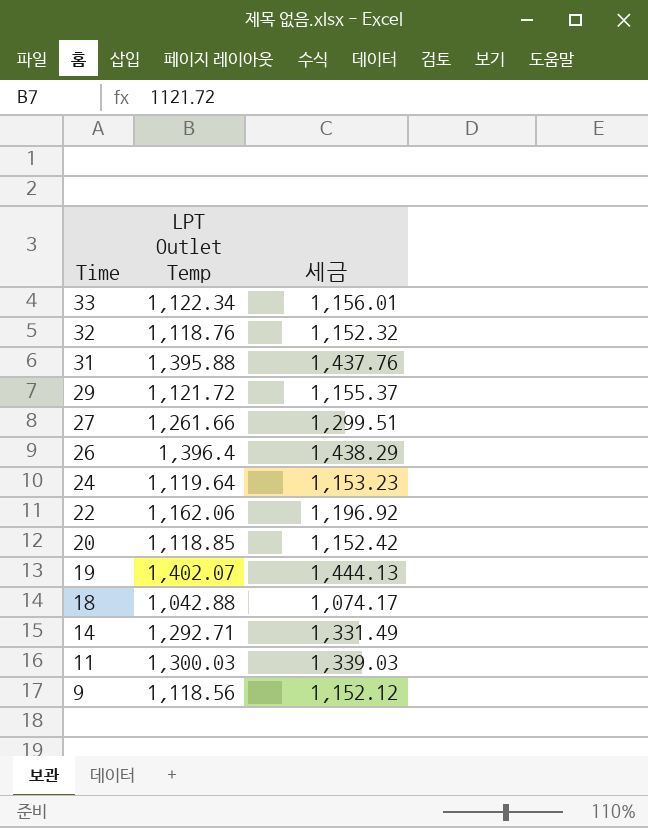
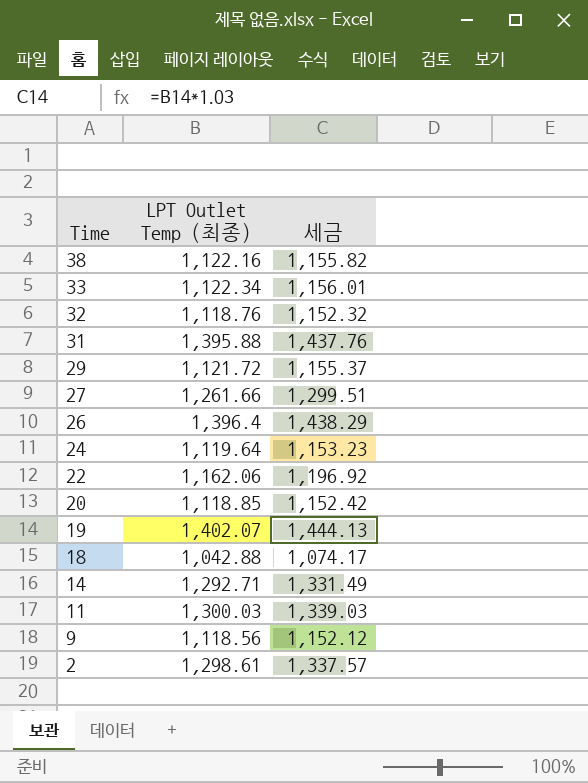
column name: LPT Outlet Temp -> LPT Outlet Temp (최종)
row 38: none -> 1,122.16 | 1,155.82
row 2: none -> 1,298.61 | 1,337.57

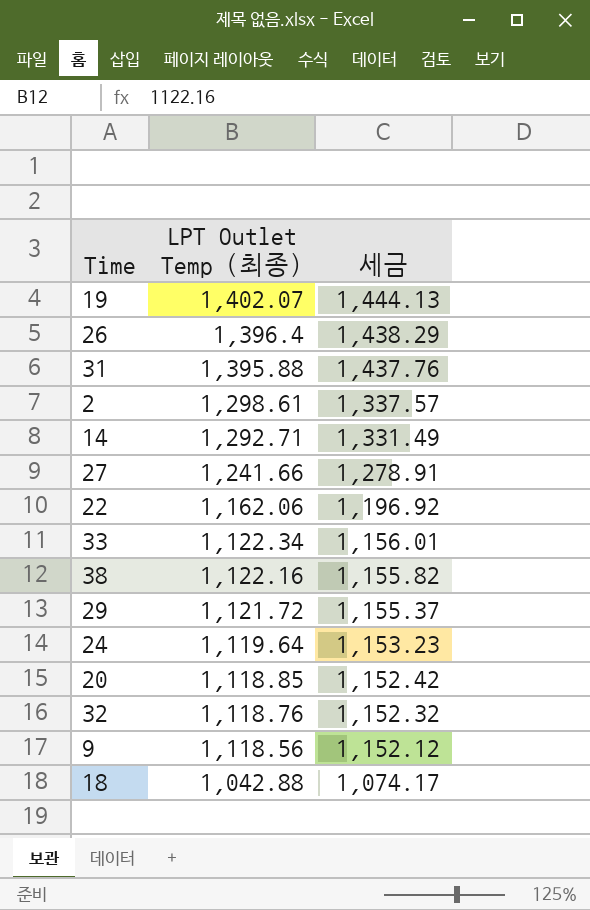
row order: Time descending -> LPT Outlet Temp (최종) descending
row 11: 1,300.03 | 1,339.03 -> none
27 | LPT Outlet Temp (최종): 1,261.66 -> 1,241.66
27 | 세금: 1,299.51 -> 1,278.91

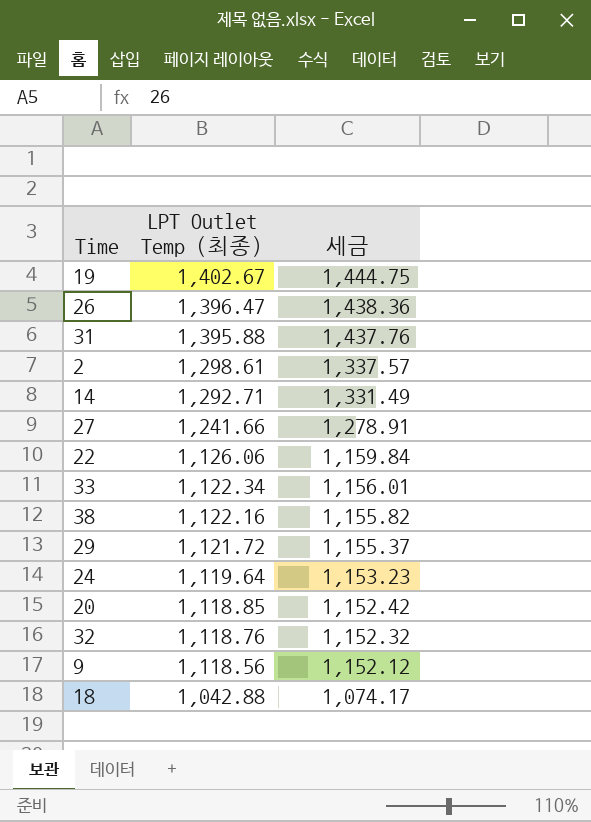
19 | LPT Outlet Temp (최종): 1,402.07 -> 1,402.67
19 | 세금: 1,444.13 -> 1,444.75
26 | LPT Outlet Temp (최종): 1,396.4 -> 1,396.47
26 | 세금: 1,438.29 -> 1,438.36
22 | LPT Outlet Temp (최종): 1,162.06 -> 1,126.06
22 | 세금: 1,196.92 -> 1,159.84

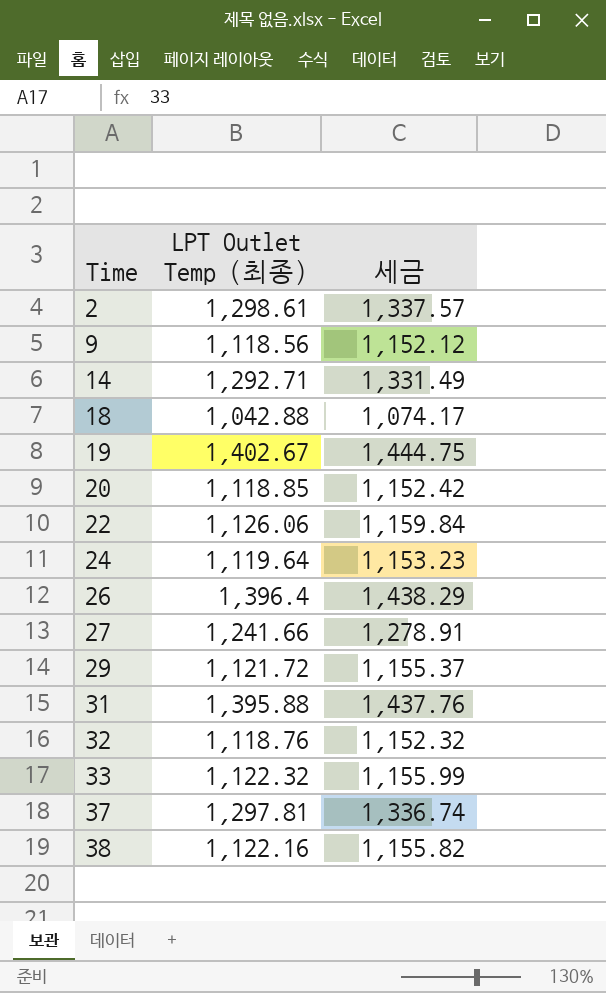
row order: LPT Outlet Temp (최종) descending -> Time ascending
26 | LPT Outlet Temp (최종): 1,396.47 -> 1,396.4
26 | 세금: 1,438.36 -> 1,438.29
33 | LPT Outlet Temp (최종): 1,122.34 -> 1,122.32
33 | 세금: 1,156.01 -> 1,155.99
row 37: none -> 1,297.81 | 1,336.74

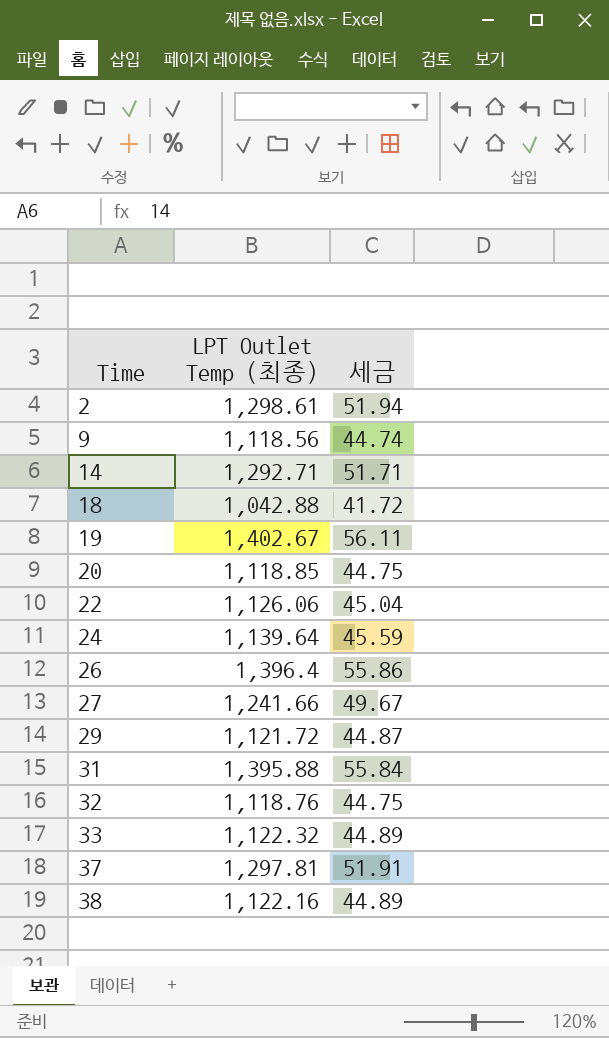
column 세금 | formula: [LPT Outlet Temp (최종)] * 1.03 -> [LPT Outlet Temp (최종)] * 0.04
24 | LPT Outlet Temp (최종): 1,119.64 -> 1,139.64

